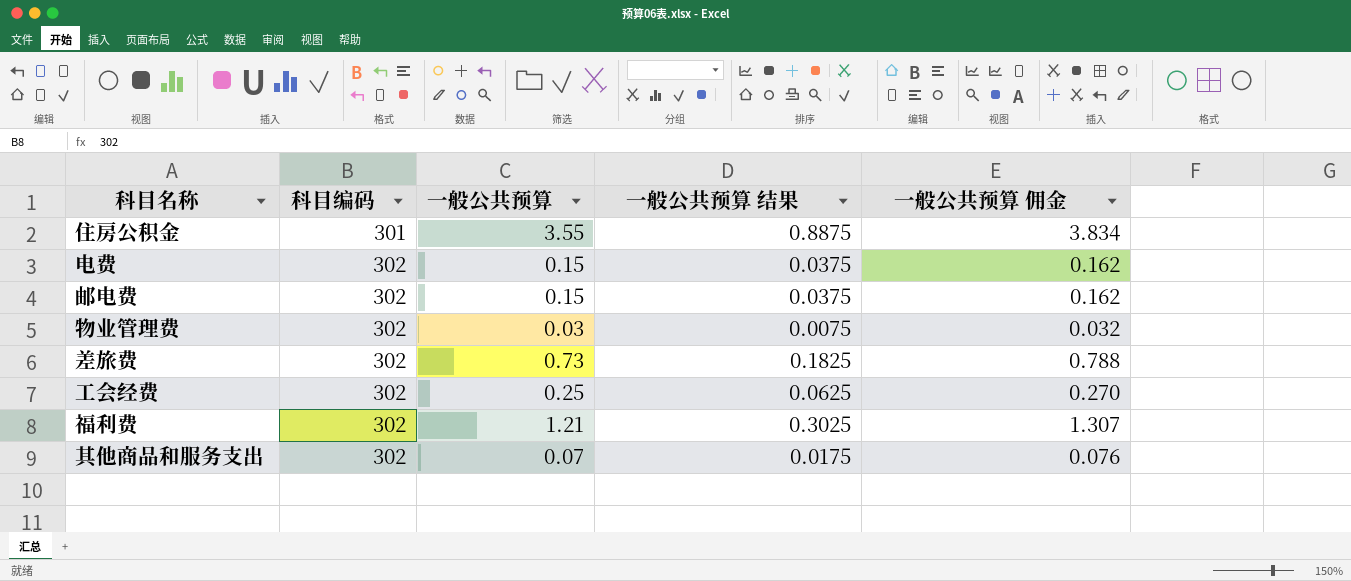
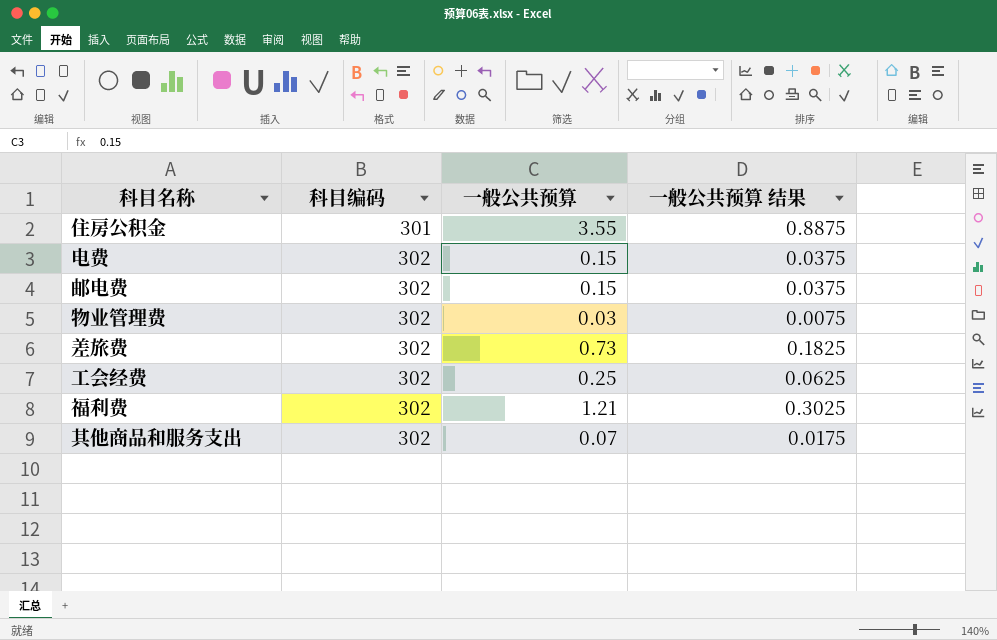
column 一般公共预算 佣金 | formula: [一般公共预算] * 1.08 -> none

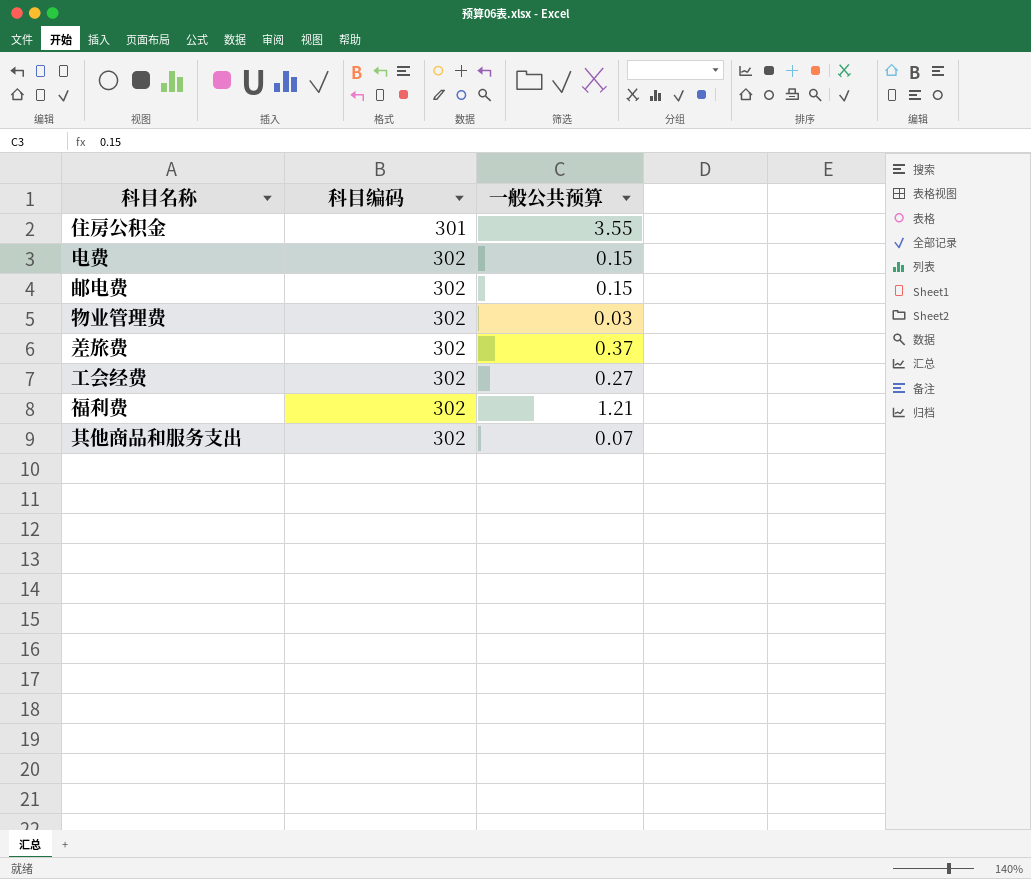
column 一般公共预算 结果 | formula: [一般公共预算] * 0.25 -> none
差旅费 | 一般公共预算: 0.73 -> 0.37
工会经费 | 一般公共预算: 0.25 -> 0.27

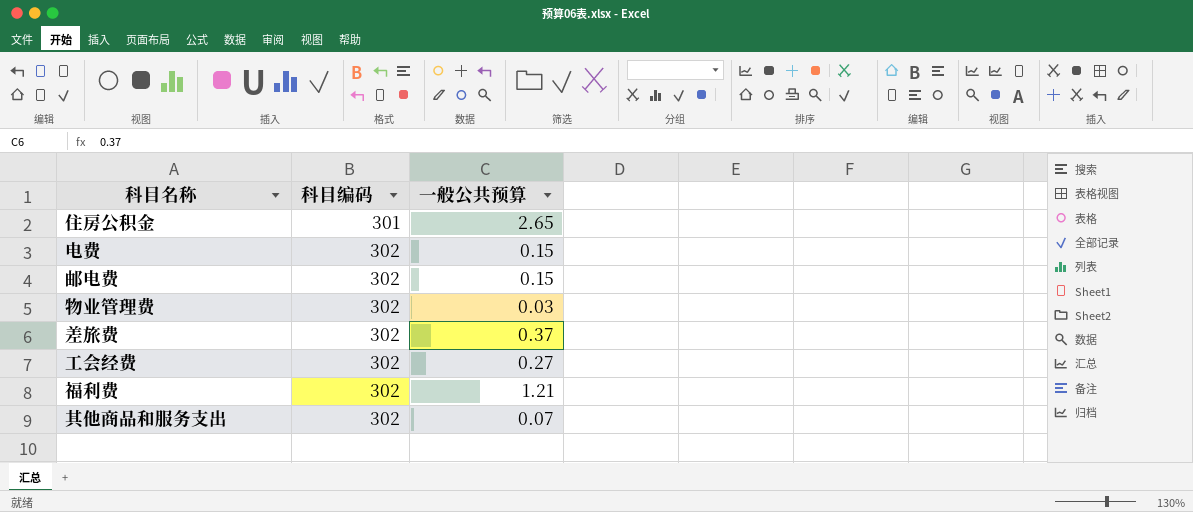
住房公积金 | 一般公共预算: 3.55 -> 2.65

